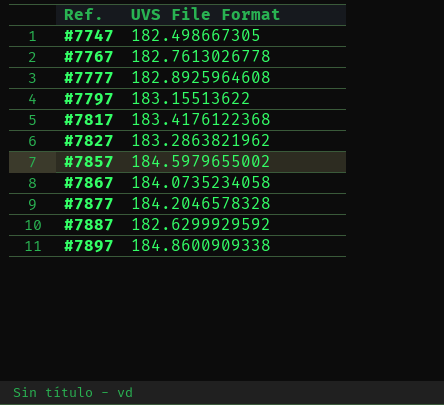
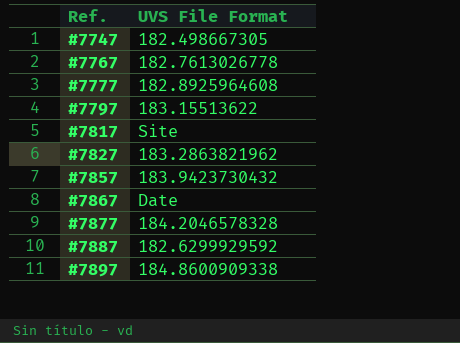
#7817 | UVS File Format: 183.4176122368 -> Site
#7857 | UVS File Format: 184.5979655002 -> 183.9423730432
#7867 | UVS File Format: 184.0735234058 -> Date

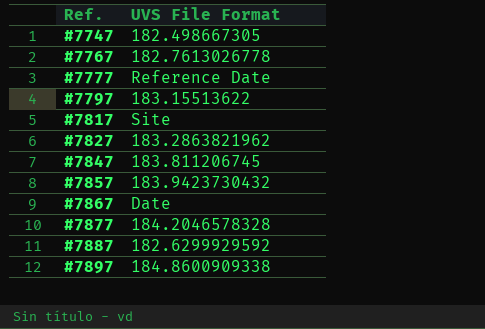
#7777 | UVS File Format: 182.8925964608 -> Reference Date
row #7847: none -> 183.811206745

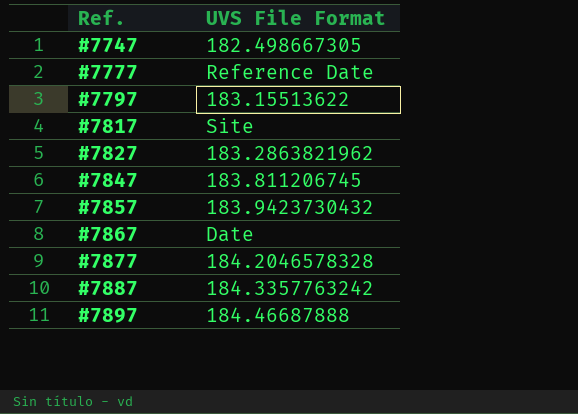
row #7767: 182.7613026778 -> none
#7887 | UVS File Format: 182.6299929592 -> 184.3357763242
#7897 | UVS File Format: 184.8600909338 -> 184.46687888

